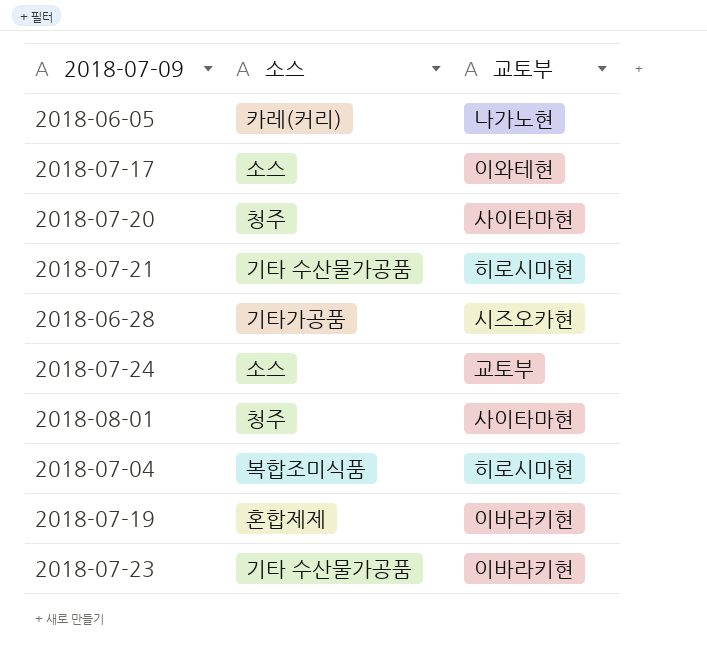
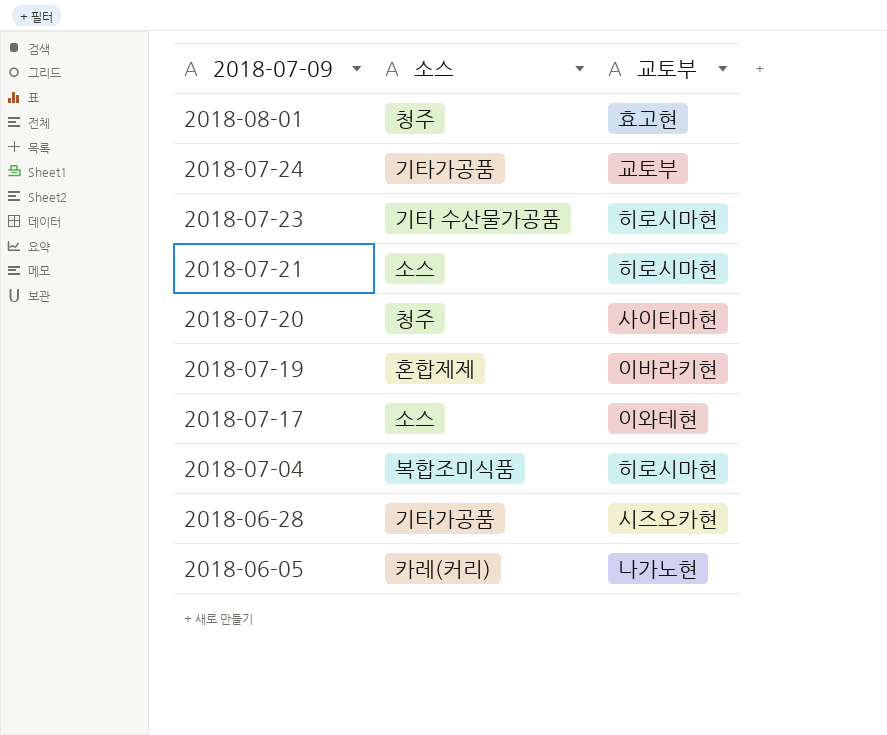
row order: none -> 2018-07-09 descending
2018-08-01 | 교토부: 사이타마현 -> 효고현
2018-07-24 | 소스: 소스 -> 기타가공품
2018-07-23 | 교토부: 이바라키현 -> 히로시마현
2018-07-21 | 소스: 기타 수산물가공품 -> 소스

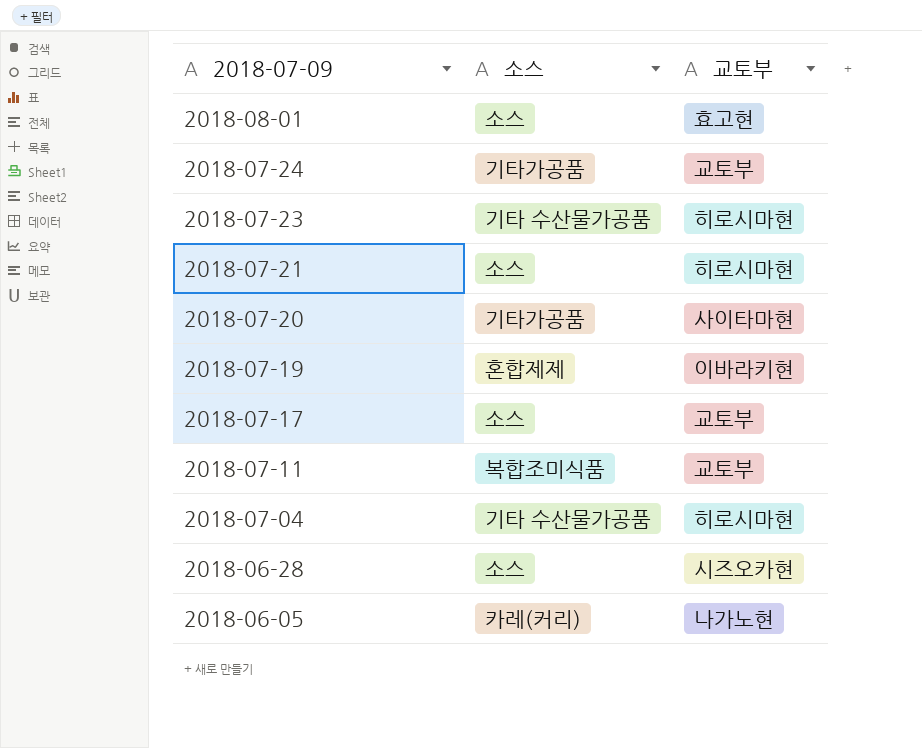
2018-08-01 | 소스: 청주 -> 소스
2018-07-20 | 소스: 청주 -> 기타가공품
2018-07-17 | 교토부: 이와테현 -> 교토부
row 2018-07-11: none -> 복합조미식품 | 교토부
2018-07-04 | 소스: 복합조미식품 -> 기타 수산물가공품
2018-06-28 | 소스: 기타가공품 -> 소스

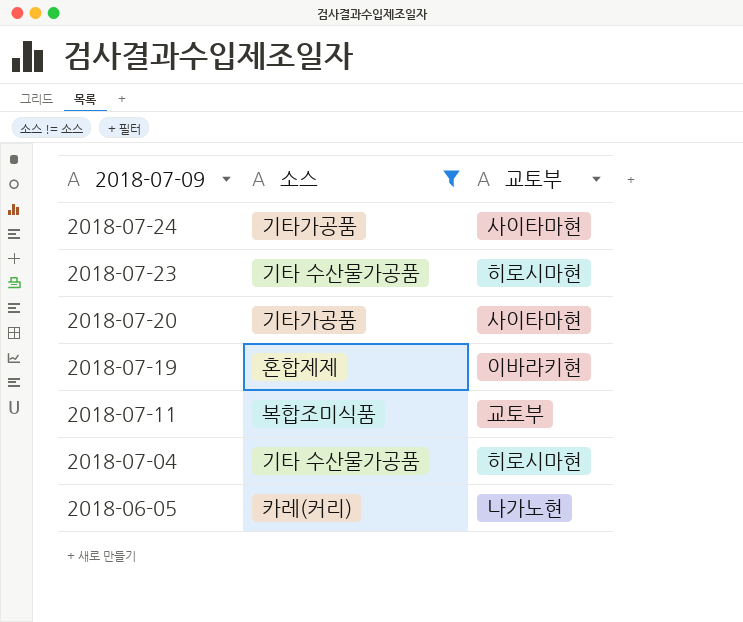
filter: none -> 소스 != 소스
2018-07-24 | 교토부: 교토부 -> 사이타마현

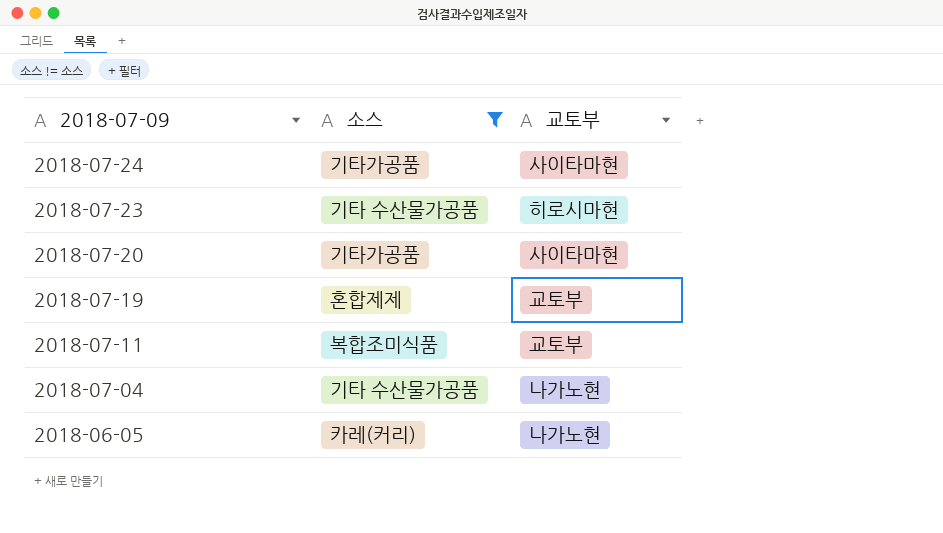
2018-07-19 | 교토부: 이바라키현 -> 교토부
2018-07-04 | 교토부: 히로시마현 -> 나가노현

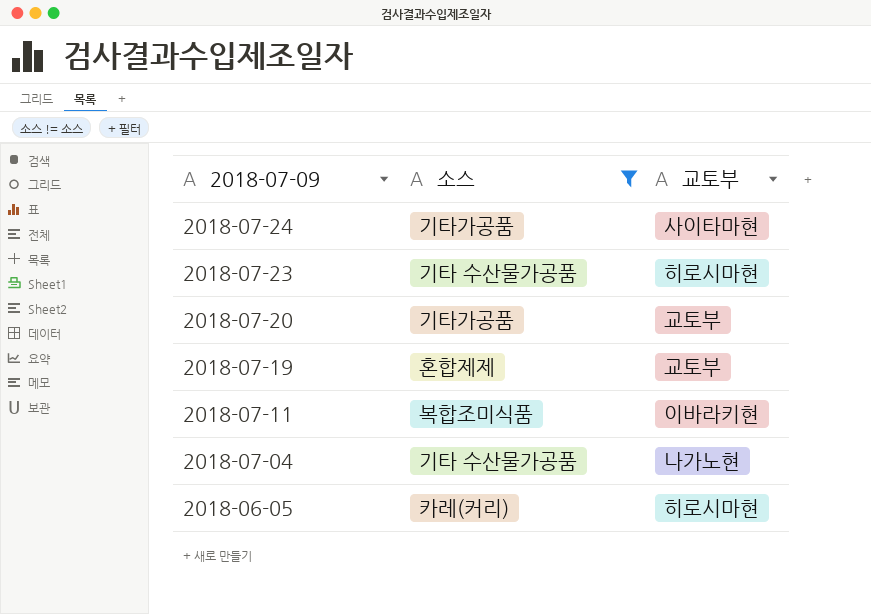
2018-07-20 | 교토부: 사이타마현 -> 교토부
2018-07-11 | 교토부: 교토부 -> 이바라키현
2018-06-05 | 교토부: 나가노현 -> 히로시마현

